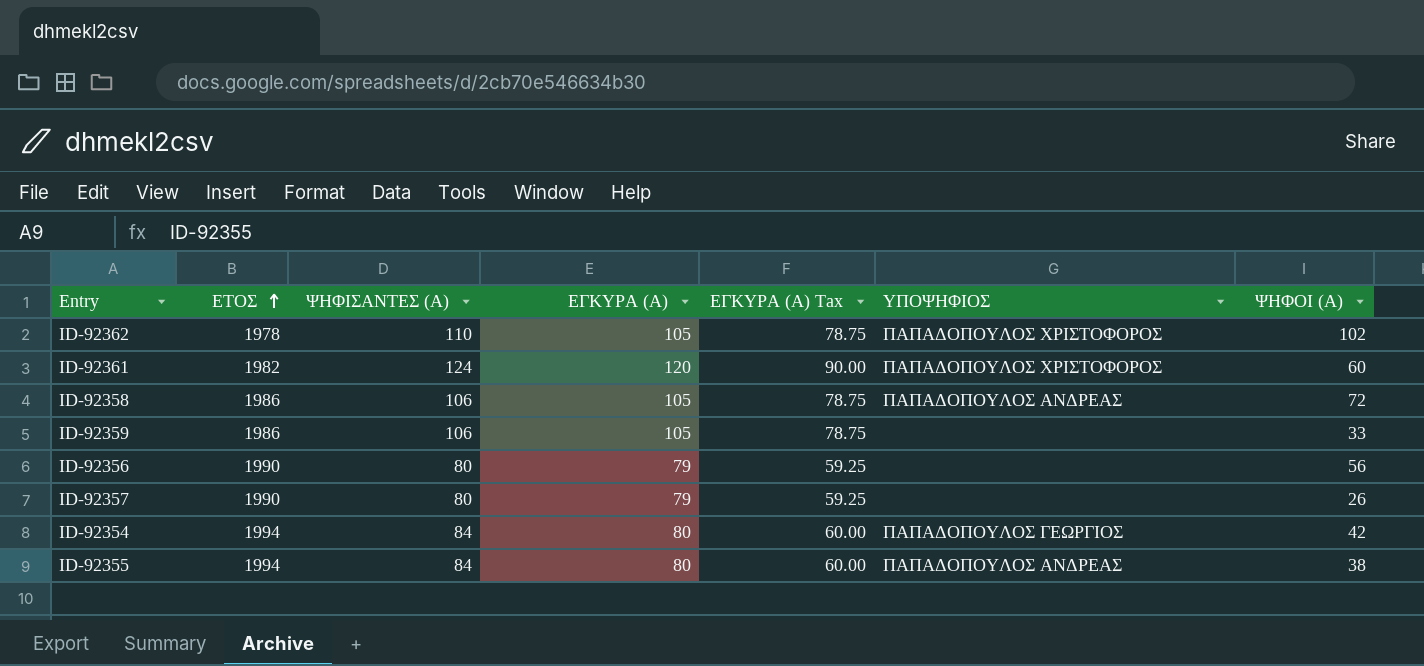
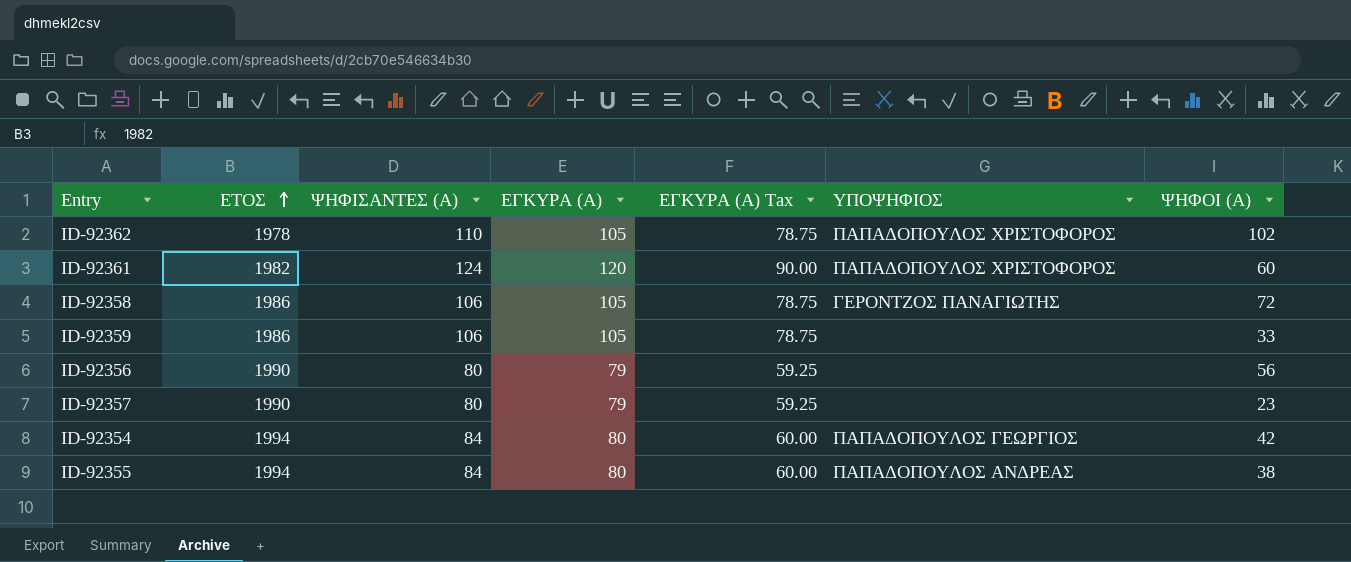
ID-92358 | ΥΠΟΨΗΦΙΟΣ: ΠΑΠΑΔΟΠΟΥΛΟΣ ΑΝΔΡΕΑΣ -> ΓΕΡΟΝΤΖΟΣ ΠΑΝΑΓΙΩΤΗΣ
ID-92357 | ΨΗΦΟΙ (Α): 26 -> 23

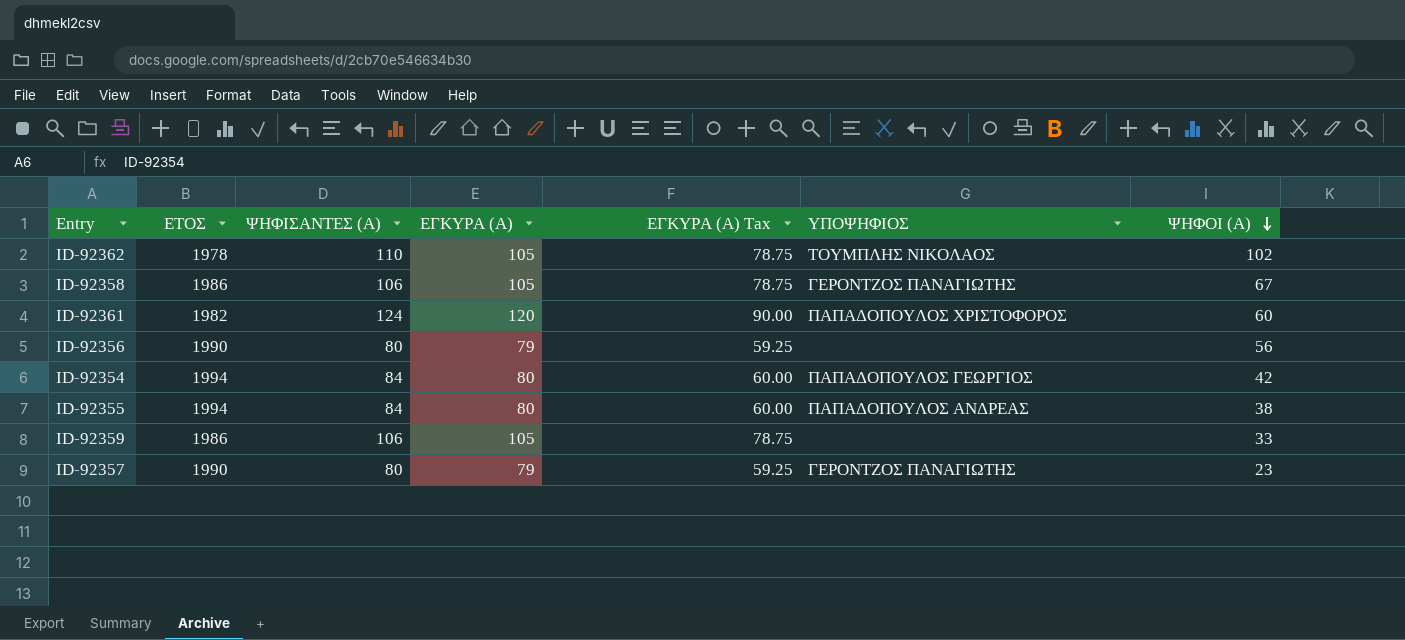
row order: ΕΤΟΣ ascending -> ΨΗΦΟΙ (Α) descending
ID-92362 | ΥΠΟΨΗΦΙΟΣ: ΠΑΠΑΔΟΠΟΥΛΟΣ ΧΡΙΣΤΟΦΟΡΟΣ -> ΤΟΥΜΠΛΗΣ ΝΙΚΟΛΑΟΣ
ID-92358 | ΨΗΦΟΙ (Α): 72 -> 67
ID-92357 | ΥΠΟΨΗΦΙΟΣ: none -> ΓΕΡΟΝΤΖΟΣ ΠΑΝΑΓΙΩΤΗΣ

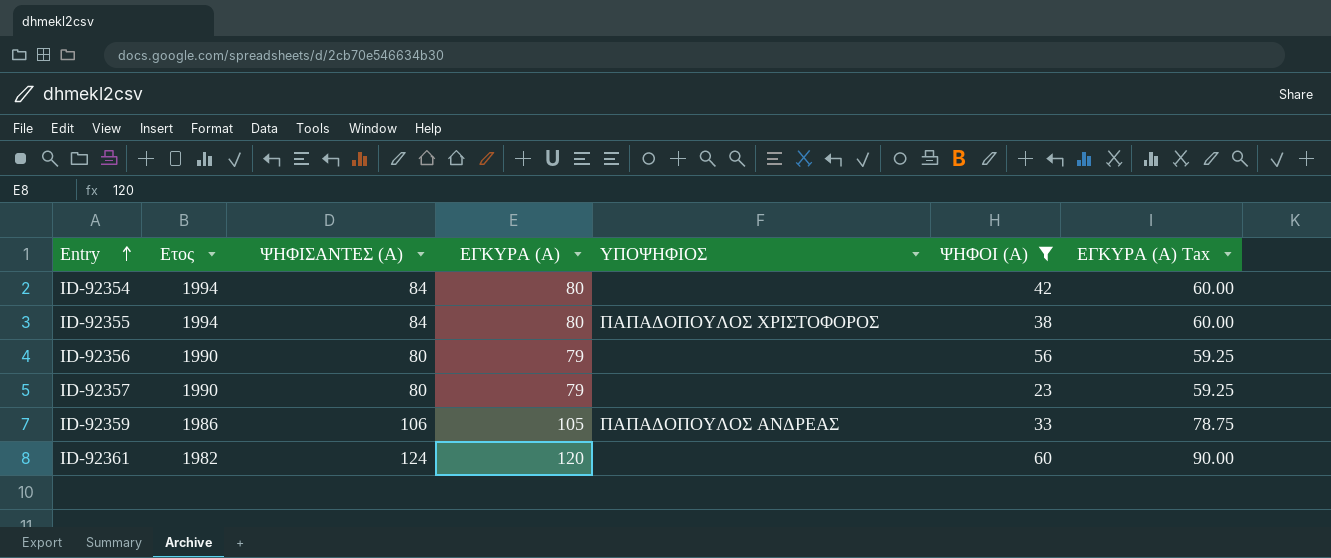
filter: none -> ΨΗΦΟΙ (Α) <= 60
row order: ΨΗΦΟΙ (Α) descending -> Entry ascending
column name: ΕΤΟΣ -> Ετος
column ΕΓΚΥΡΑ (Α) Tax | position: 5 -> 7
ID-92354 | ΥΠΟΨΗΦΙΟΣ: ΠΑΠΑΔΟΠΟΥΛΟΣ ΓΕΩΡΓΙΟΣ -> none
ID-92355 | ΥΠΟΨΗΦΙΟΣ: ΠΑΠΑΔΟΠΟΥΛΟΣ ΑΝΔΡΕΑΣ -> ΠΑΠΑΔΟΠΟΥΛΟΣ ΧΡΙΣΤΟΦΟΡΟΣ
ID-92357 | ΥΠΟΨΗΦΙΟΣ: ΓΕΡΟΝΤΖΟΣ ΠΑΝΑΓΙΩΤΗΣ -> none
ID-92359 | ΥΠΟΨΗΦΙΟΣ: none -> ΠΑΠΑΔΟΠΟΥΛΟΣ ΑΝΔΡΕΑΣ
ID-92361 | ΥΠΟΨΗΦΙΟΣ: ΠΑΠΑΔΟΠΟΥΛΟΣ ΧΡΙΣΤΟΦΟΡΟΣ -> none

